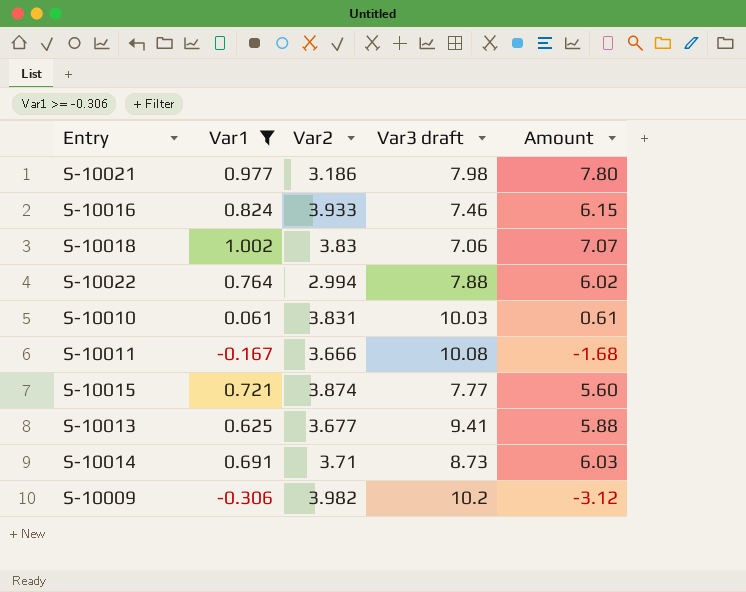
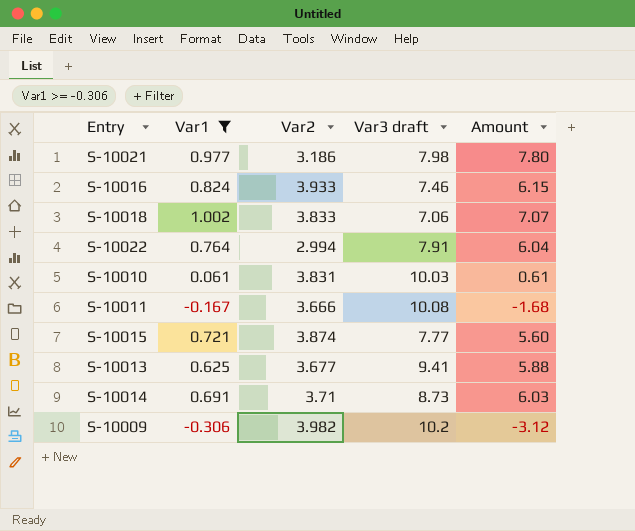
S-10018 | Var2: 3.83 -> 3.833
S-10022 | Var3 draft: 7.88 -> 7.91
S-10022 | Amount: 6.02 -> 6.04

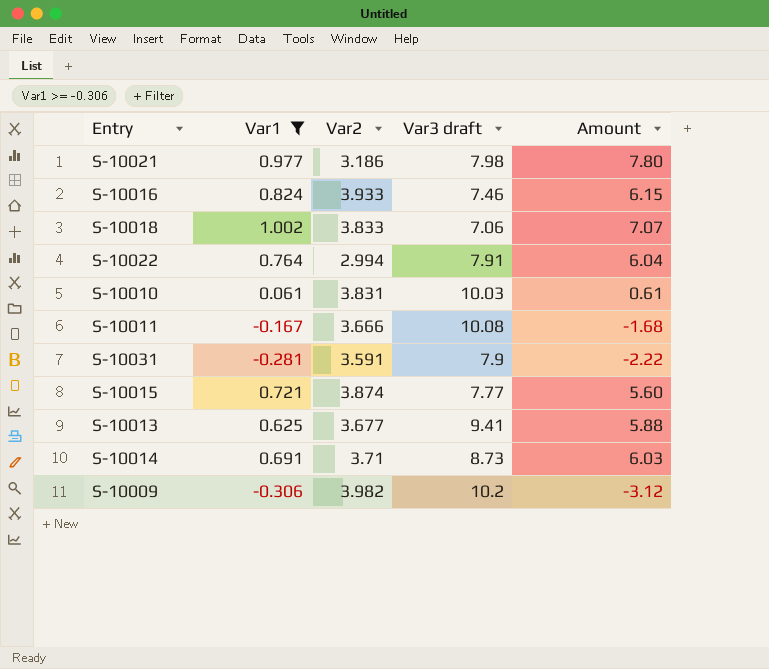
row S-10031: none -> -0.281 | 3.591 | 7.9 | -2.22

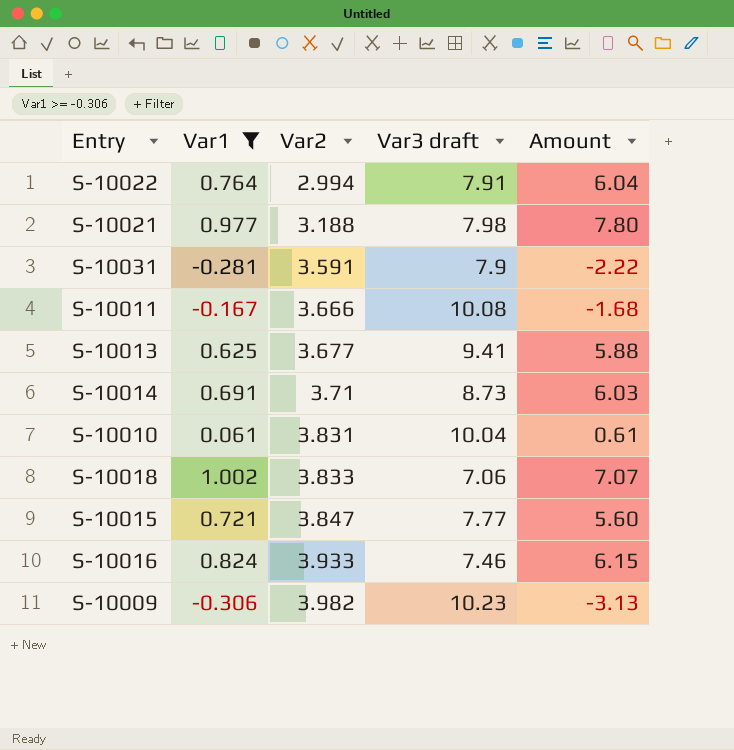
row order: none -> Var2 ascending
S-10021 | Var2: 3.186 -> 3.188
S-10010 | Var3 draft: 10.03 -> 10.04
S-10015 | Var2: 3.874 -> 3.847
S-10009 | Var3 draft: 10.2 -> 10.23
S-10009 | Amount: -3.12 -> -3.13

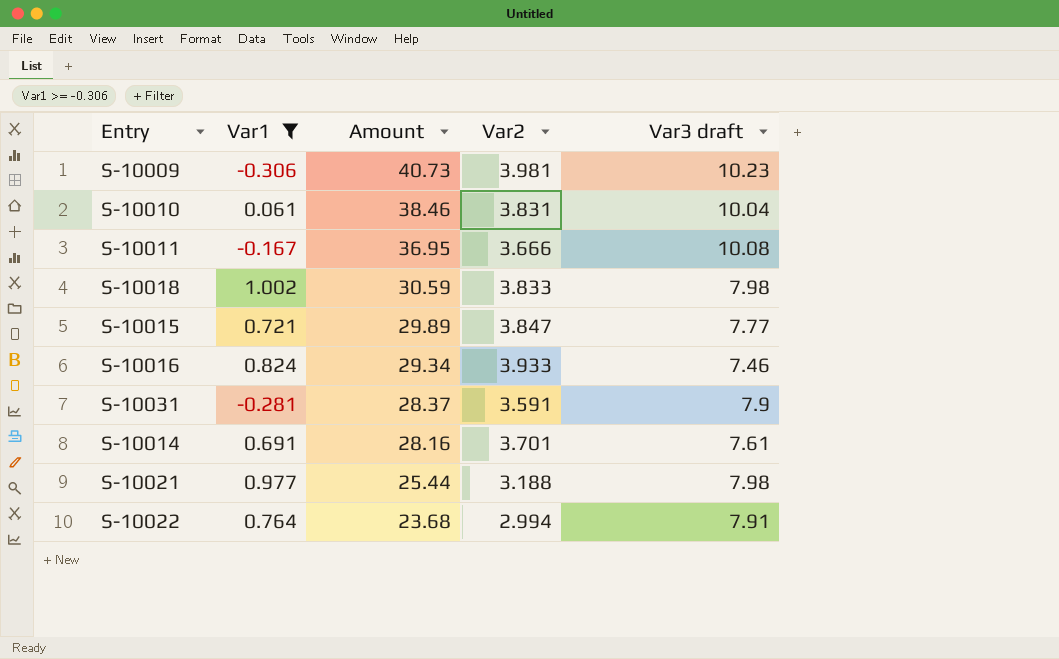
row order: Var2 ascending -> Amount descending
column Amount | formula: [Var1] * [Var3 draft] -> [Var2] * [Var3 draft]
column Amount | position: 5 -> 3
row S-10013: 0.625 | 3.677 | 9.41 | 5.88 -> none
S-10009 | Var2: 3.982 -> 3.981
S-10018 | Var3 draft: 7.06 -> 7.98
S-10014 | Var2: 3.71 -> 3.701
S-10014 | Var3 draft: 8.73 -> 7.61

